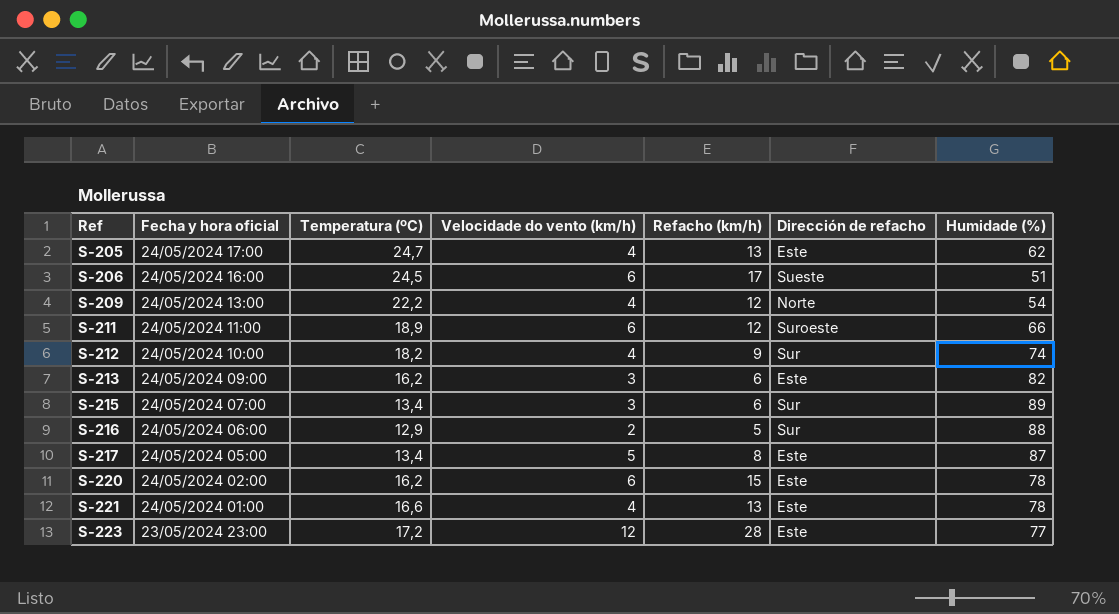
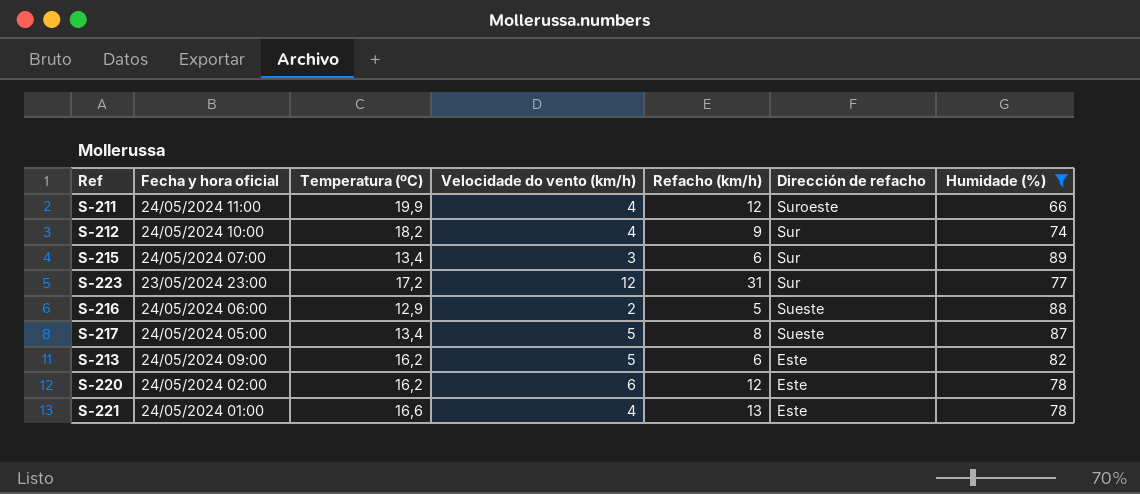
filter: none -> Humidade (%) >= 66
row order: Ref ascending -> Dirección de refacho descending
S-211 | Temperatura (ºC): 18,9 -> 19,9
S-211 | Velocidade do vento (km/h): 6 -> 4
S-223 | Refacho (km/h): 28 -> 31
S-223 | Dirección de refacho: Este -> Sur
S-216 | Dirección de refacho: Sur -> Sueste
S-217 | Dirección de refacho: Este -> Sueste
S-213 | Velocidade do vento (km/h): 3 -> 5
S-220 | Refacho (km/h): 15 -> 12

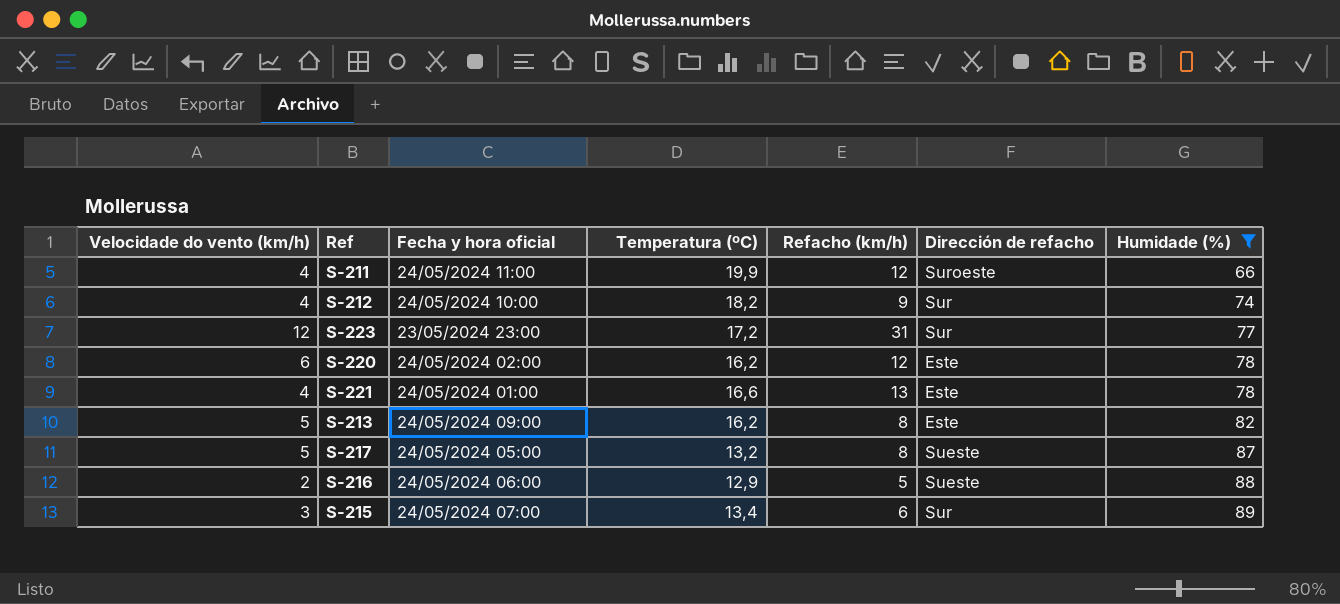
row order: Dirección de refacho descending -> Humidade (%) ascending
column Velocidade do vento (km/h) | position: 4 -> 1
S-213 | Refacho (km/h): 6 -> 8
S-217 | Temperatura (ºC): 13,4 -> 13,2

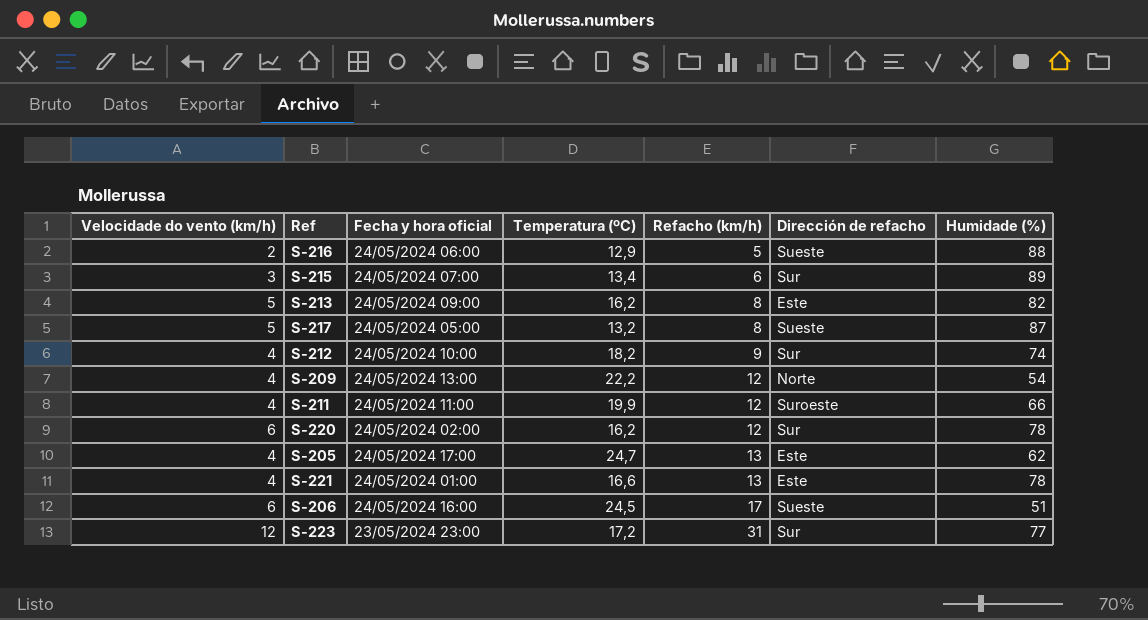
filter: Humidade (%) >= 66 -> none
row order: Humidade (%) ascending -> Refacho (km/h) ascending
S-220 | Dirección de refacho: Este -> Sur

